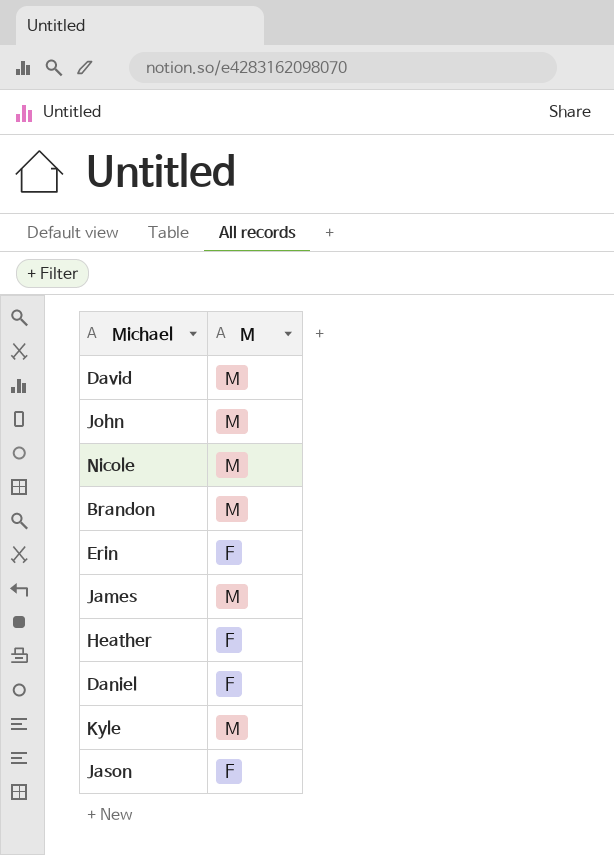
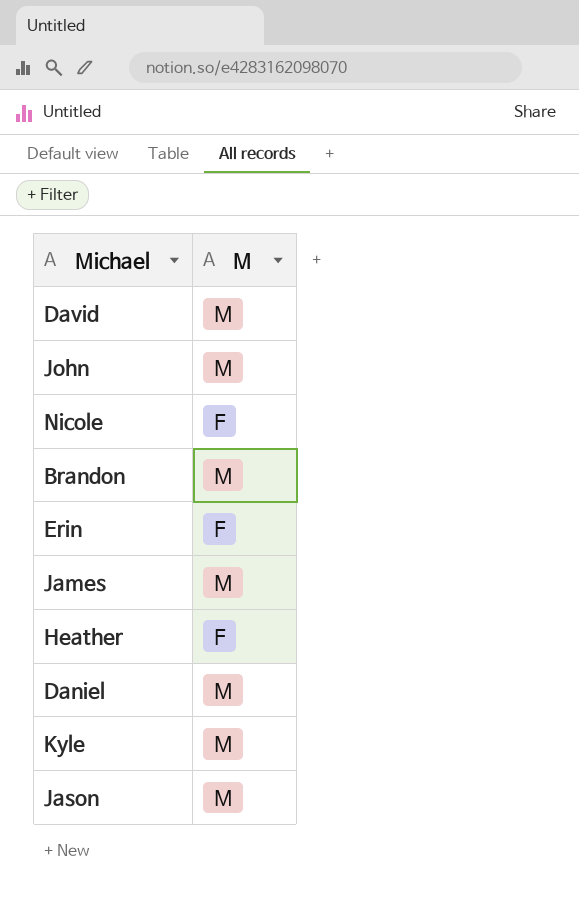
Nicole | M: M -> F
Daniel | M: F -> M
Jason | M: F -> M

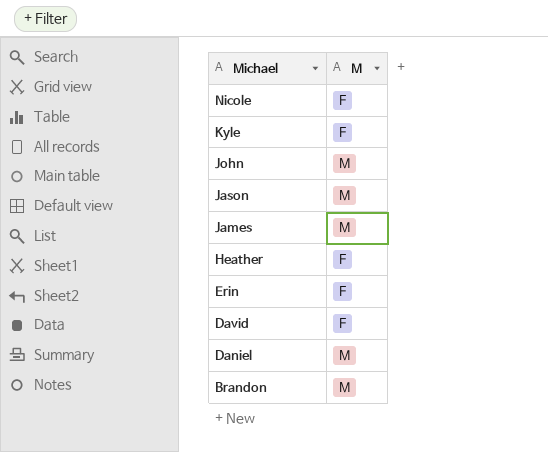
row order: none -> Michael descending
Kyle | M: M -> F
David | M: M -> F

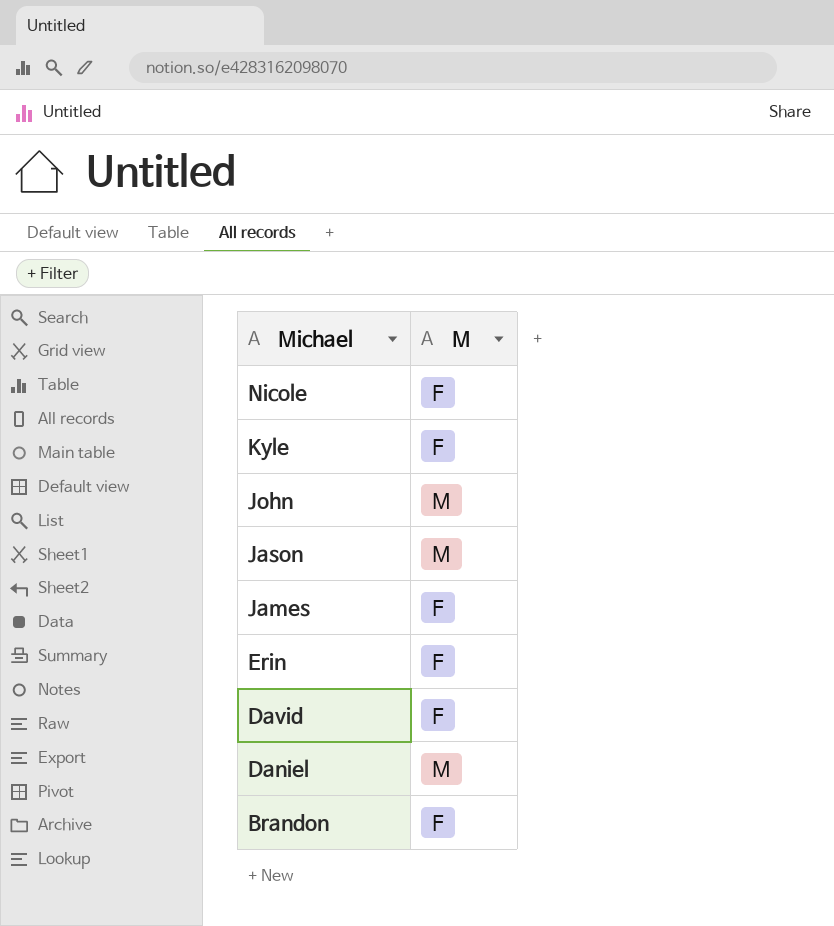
row Heather: F -> none
James | M: M -> F
Brandon | M: M -> F

